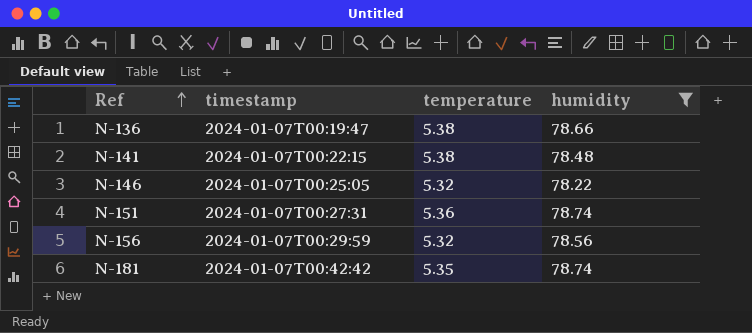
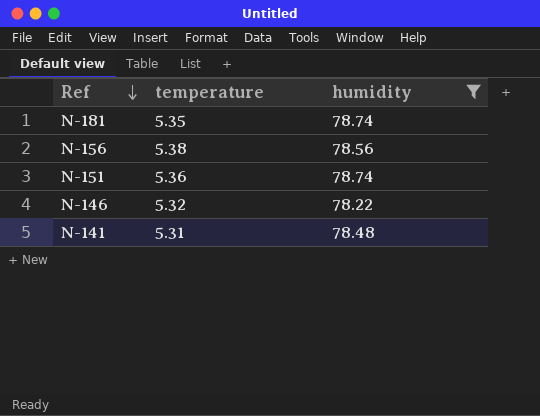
row order: Ref ascending -> Ref descending
column timestamp | position: 2 -> none
row N-136: 2024-01-07T00:19:47 | 5.38 | 78.66 -> none
N-156 | temperature: 5.32 -> 5.38
N-141 | temperature: 5.38 -> 5.31

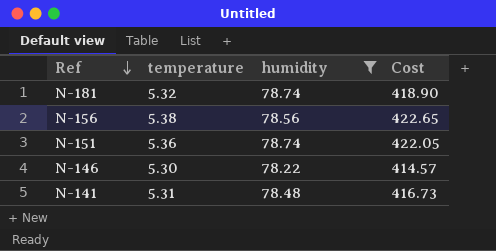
column Cost | formula: none -> [temperature] * [humidity]
N-181 | temperature: 5.35 -> 5.32
N-146 | temperature: 5.32 -> 5.30

